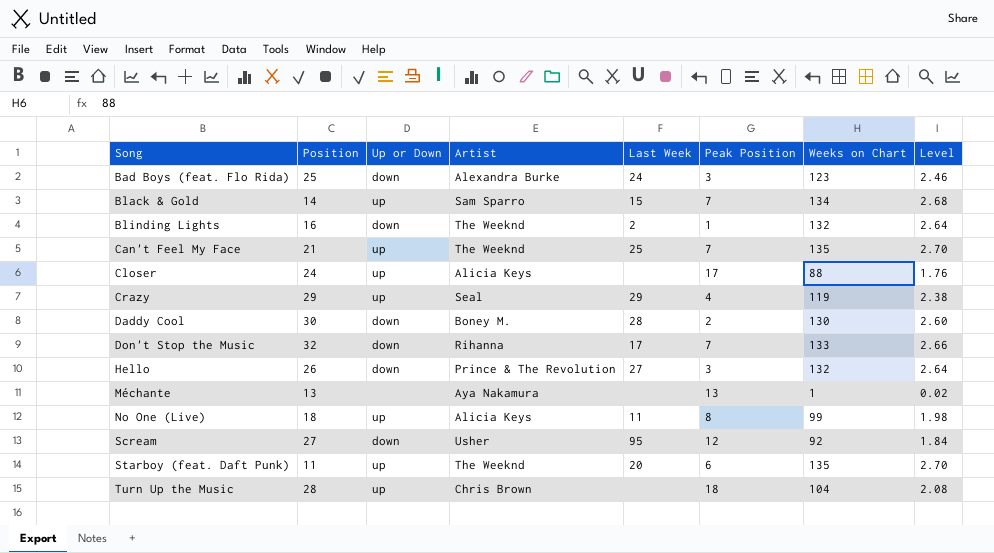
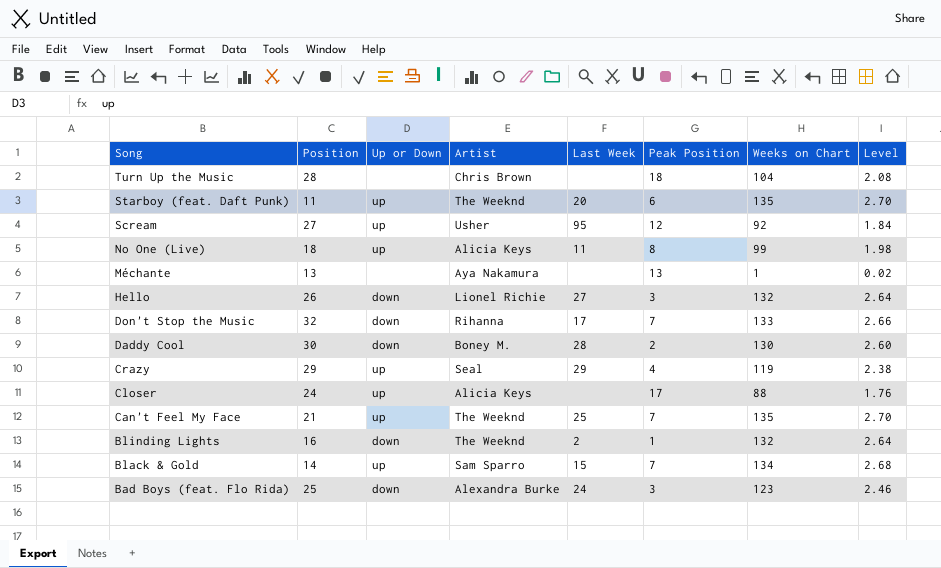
row order: Song ascending -> Song descending
Turn Up the Music | Up or Down: up -> none
Scream | Up or Down: down -> up
Hello | Artist: Prince & The Revolution -> Lionel Richie

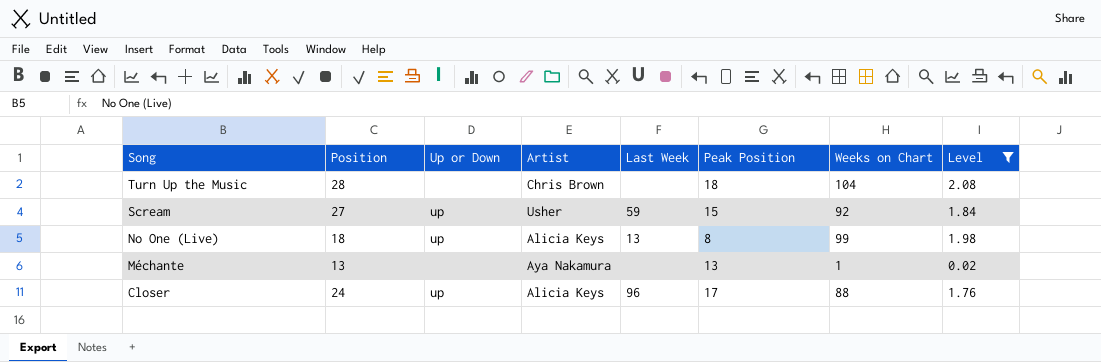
filter: none -> Level <= 2.08
Scream | Last Week: 95 -> 59
Scream | Peak Position: 12 -> 15
No One (Live) | Last Week: 11 -> 13
Closer | Last Week: none -> 96

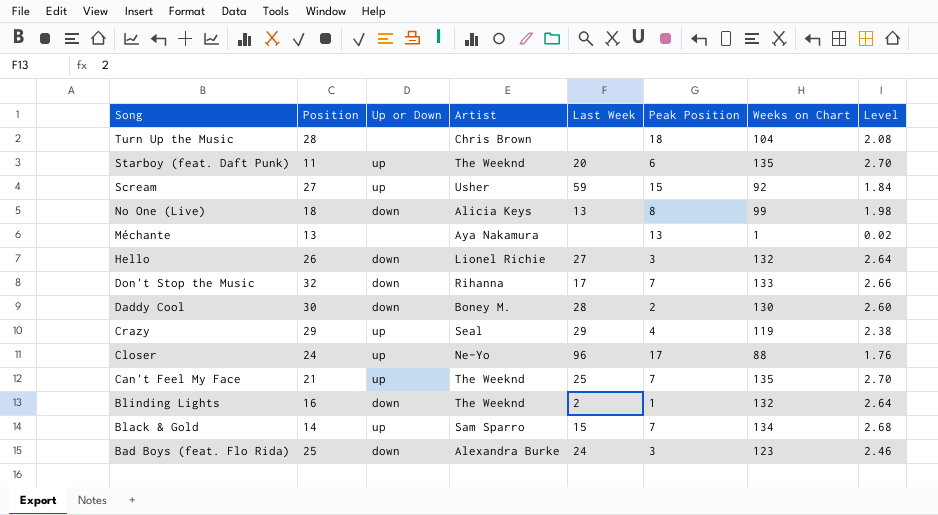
filter: Level <= 2.08 -> none
No One (Live) | Up or Down: up -> down
Closer | Artist: Alicia Keys -> Ne-Yo

